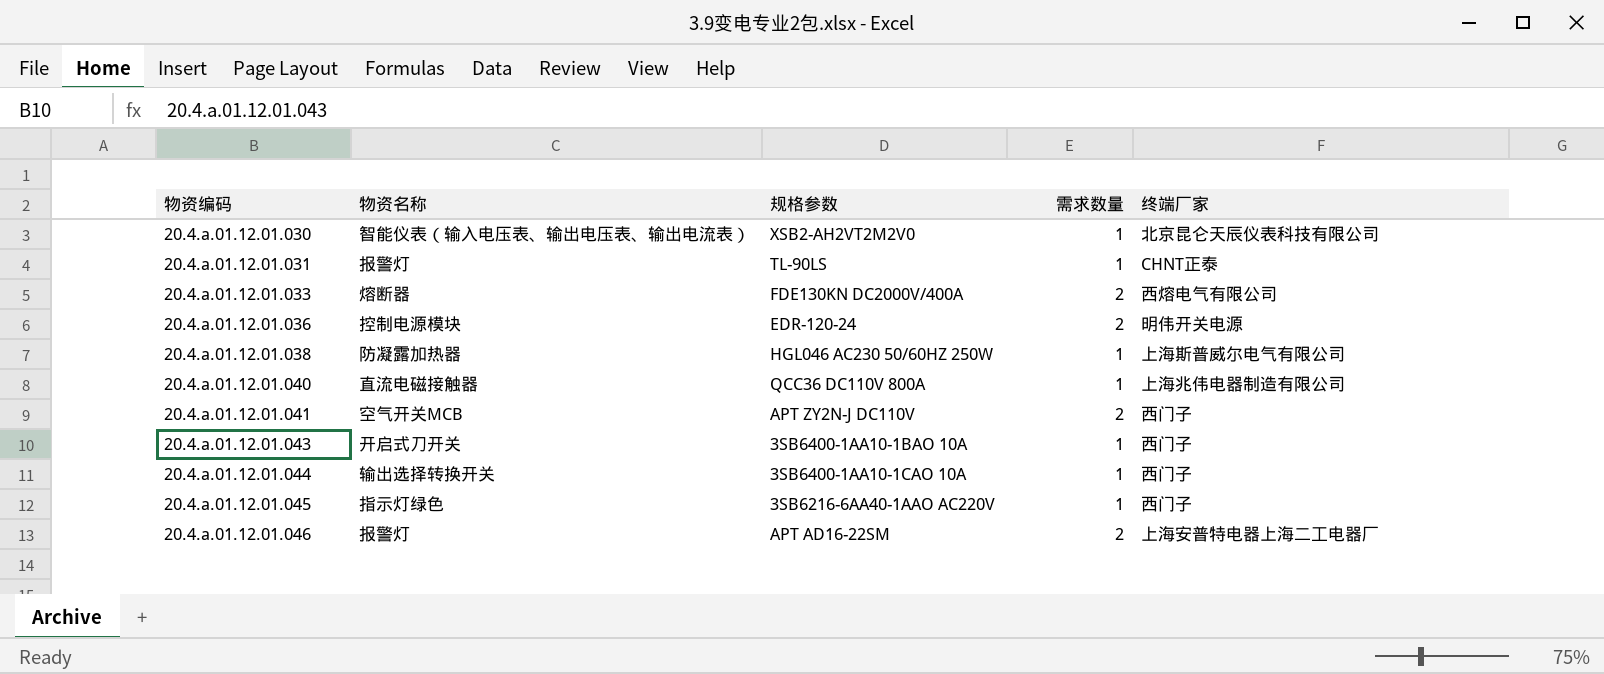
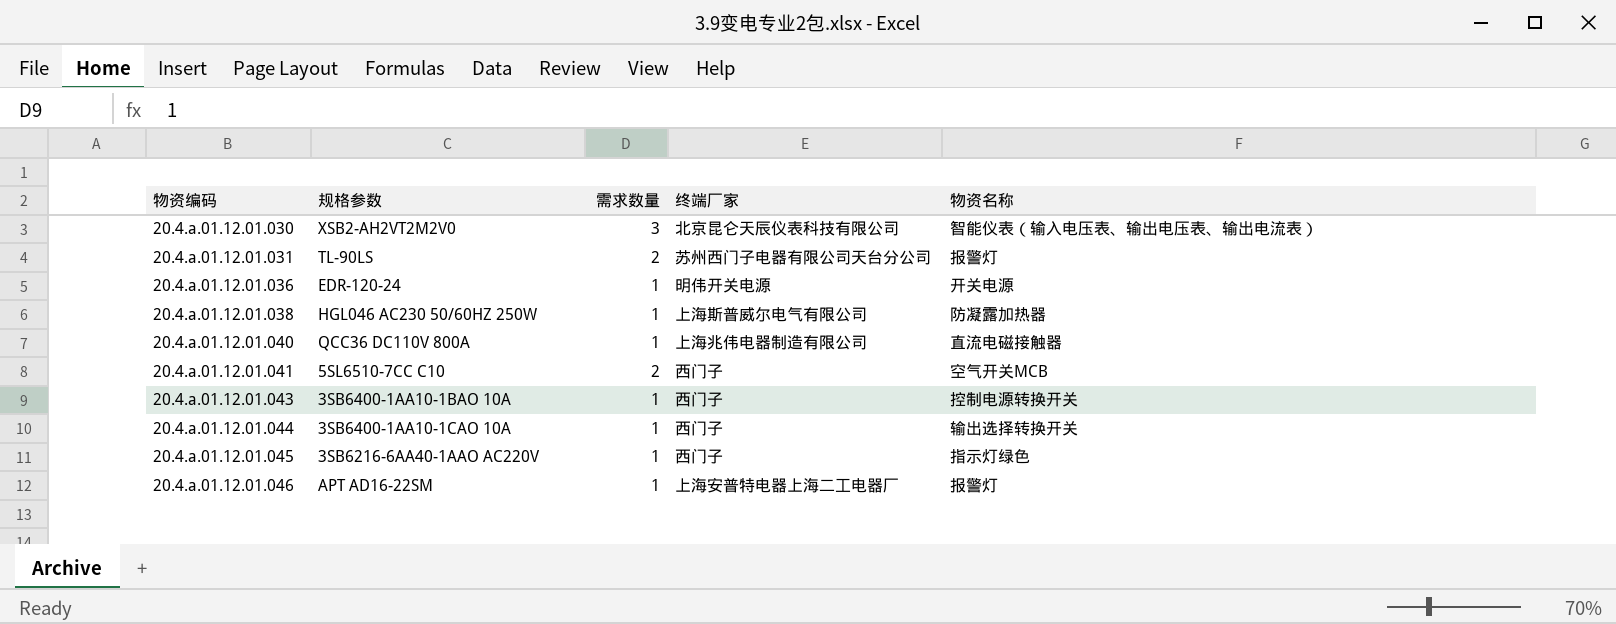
column 物资名称 | position: 2 -> 5
row 20.4.a.01.12.01.033: 熔断器 | FDE130KN DC2000V/400A | 2 | 西熔电气有限公司 -> none
20.4.a.01.12.01.030 | 需求数量: 1 -> 3
20.4.a.01.12.01.031 | 需求数量: 1 -> 2
20.4.a.01.12.01.031 | 终端厂家: CHNT正泰 -> 苏州西门子电器有限公司天台分公司
20.4.a.01.12.01.036 | 需求数量: 2 -> 1
20.4.a.01.12.01.036 | 物资名称: 控制电源模块 -> 开关电源
20.4.a.01.12.01.041 | 规格参数: APT ZY2N-J DC110V -> 5SL6510-7CC C10
20.4.a.01.12.01.043 | 物资名称: 开启式刀开关 -> 控制电源转换开关
20.4.a.01.12.01.046 | 需求数量: 2 -> 1

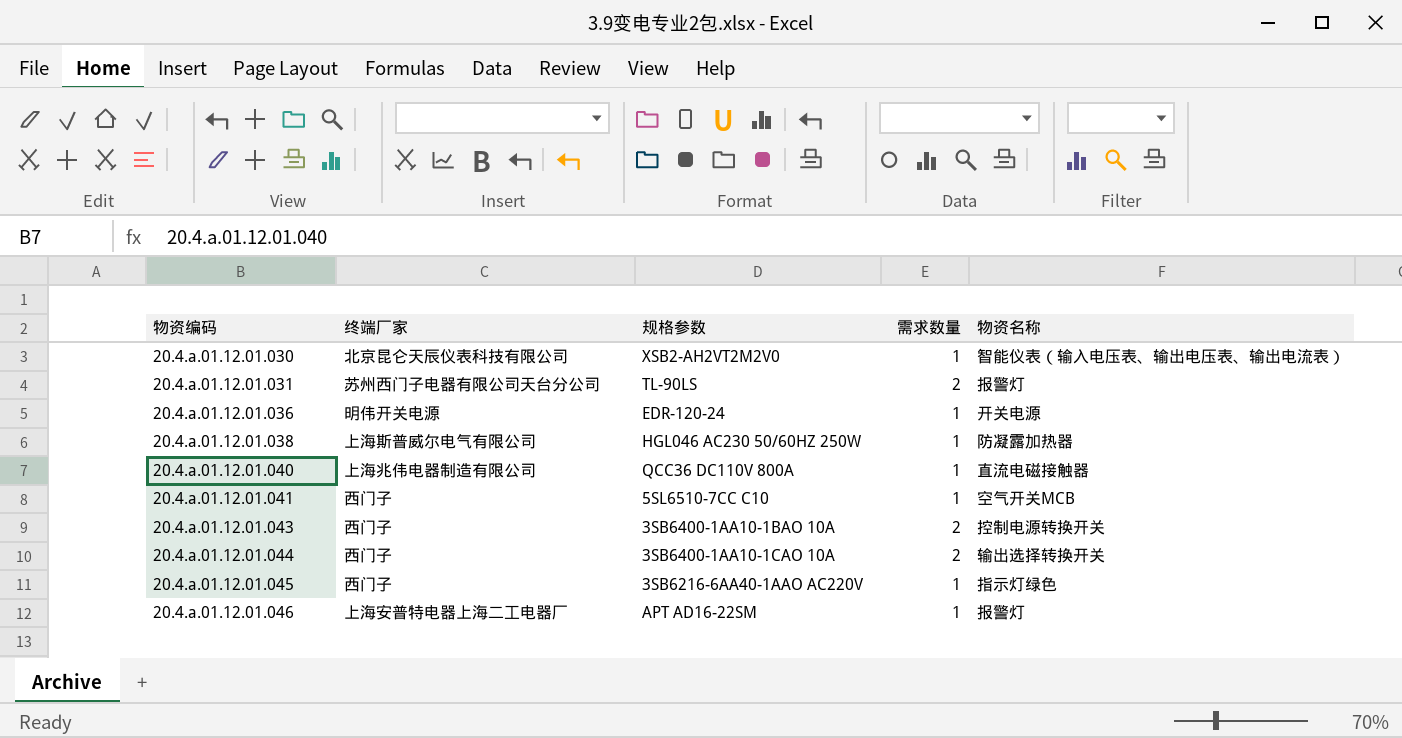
column 终端厂家 | position: 4 -> 2
20.4.a.01.12.01.030 | 需求数量: 3 -> 1
20.4.a.01.12.01.041 | 需求数量: 2 -> 1
20.4.a.01.12.01.043 | 需求数量: 1 -> 2
20.4.a.01.12.01.044 | 需求数量: 1 -> 2

